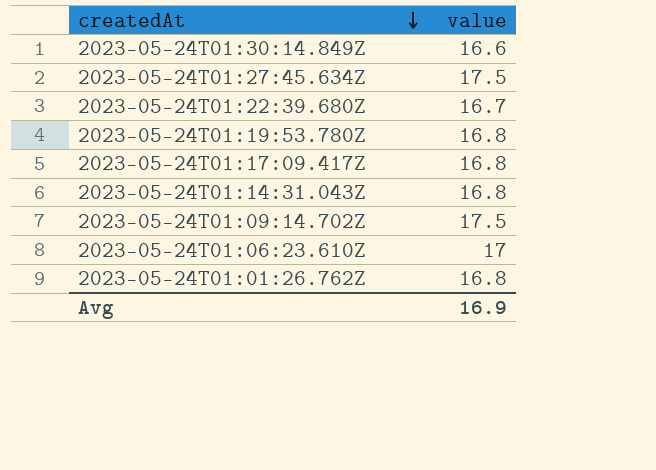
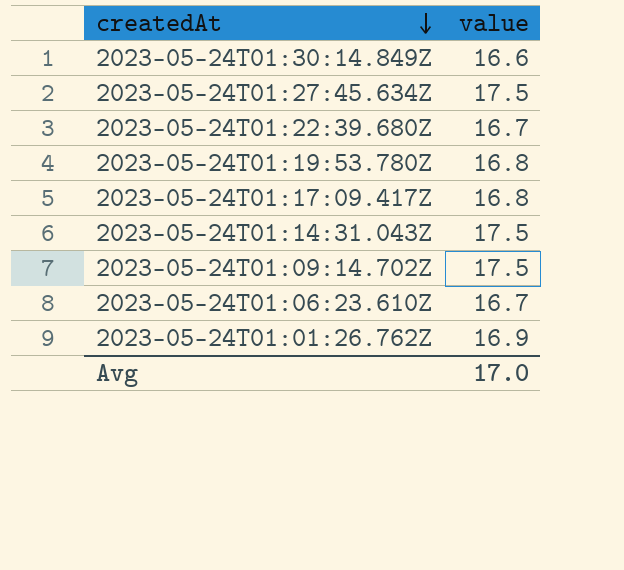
2023-05-24T01:14:31.043Z | value: 16.8 -> 17.5
2023-05-24T01:06:23.610Z | value: 17 -> 16.7
2023-05-24T01:01:26.762Z | value: 16.8 -> 16.9
Avg | value: 16.9 -> 17.0

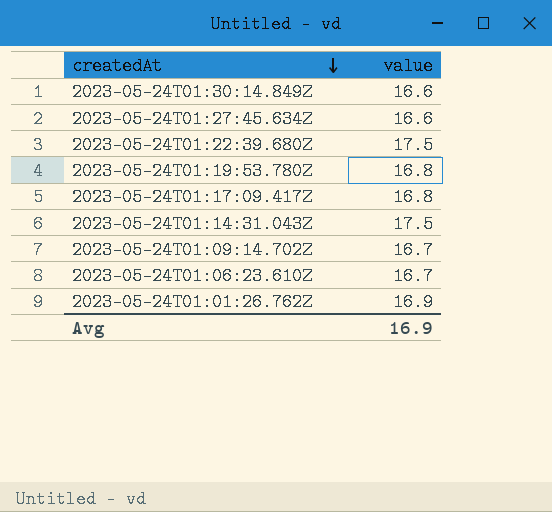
2023-05-24T01:27:45.634Z | value: 17.5 -> 16.6
2023-05-24T01:22:39.680Z | value: 16.7 -> 17.5
2023-05-24T01:09:14.702Z | value: 17.5 -> 16.7
Avg | value: 17.0 -> 16.9

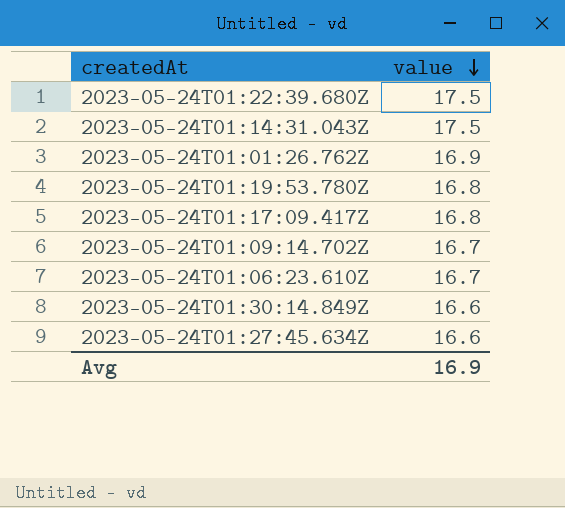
row order: createdAt descending -> value descending

